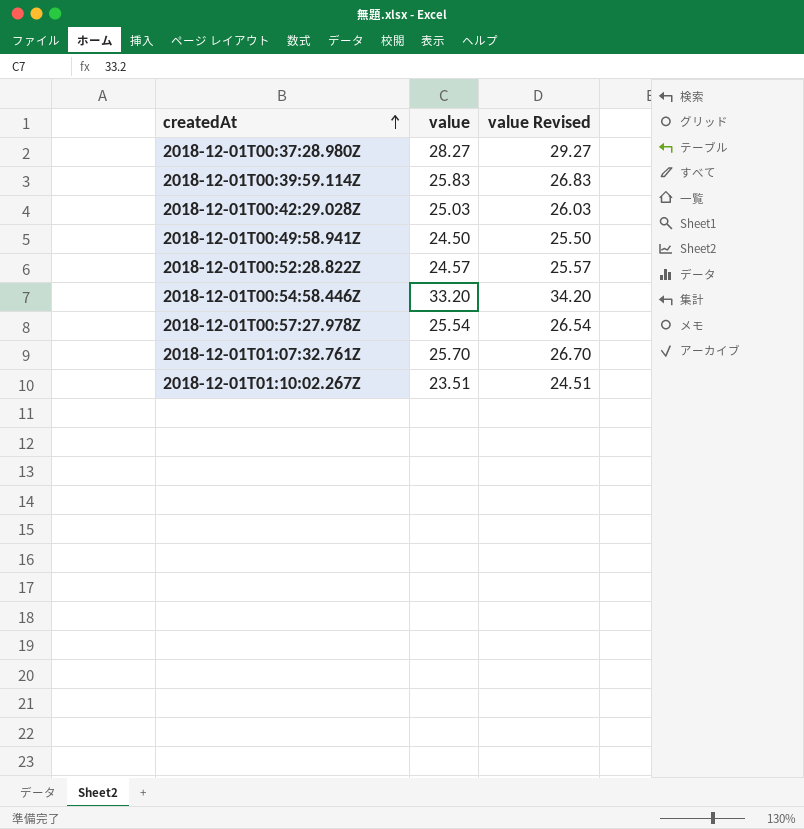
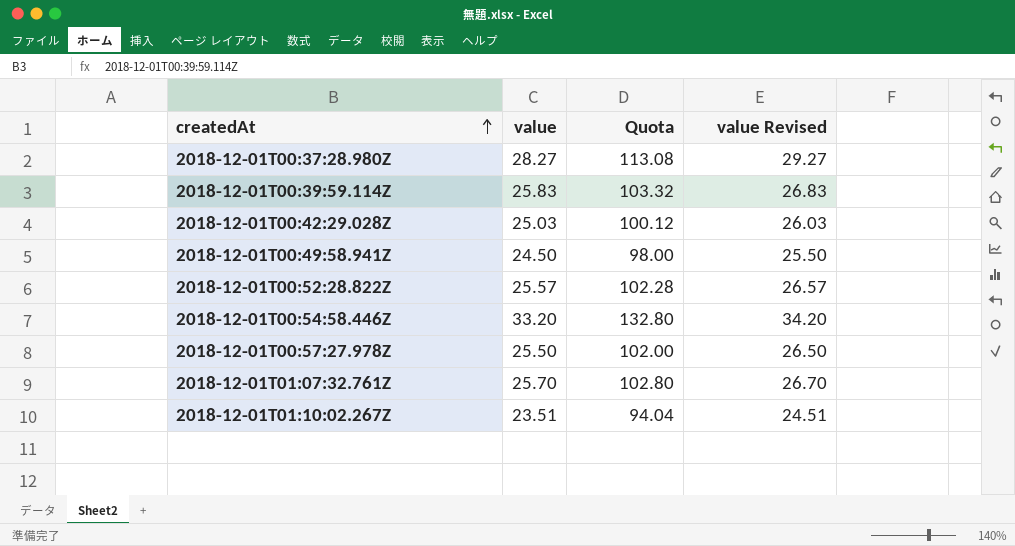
column Quota | formula: none -> [value] * 4
2018-12-01T00:52:28.822Z | value: 24.57 -> 25.57
2018-12-01T00:52:28.822Z | value Revised: 25.57 -> 26.57
2018-12-01T00:57:27.978Z | value: 25.54 -> 25.50
2018-12-01T00:57:27.978Z | value Revised: 26.54 -> 26.50

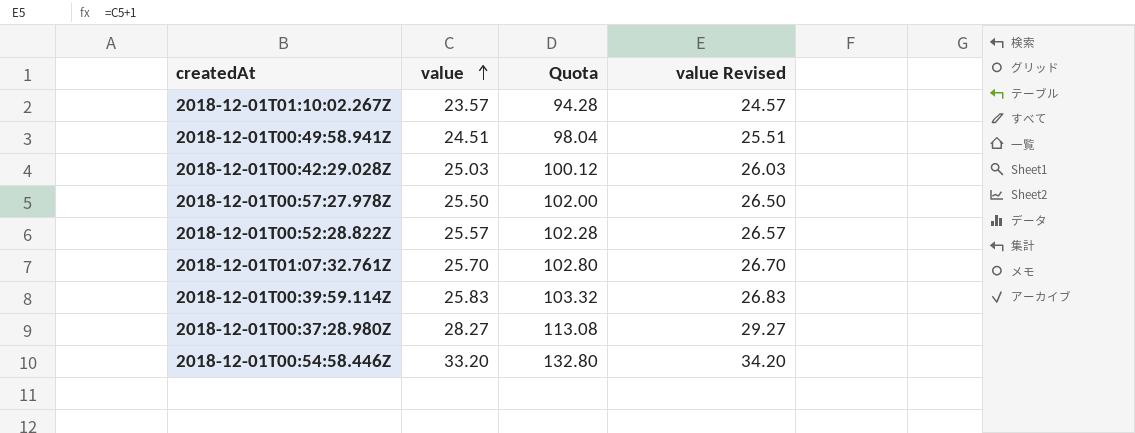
row order: createdAt ascending -> value ascending
2018-12-01T01:10:02.267Z | value: 23.51 -> 23.57
2018-12-01T01:10:02.267Z | Quota: 94.04 -> 94.28
2018-12-01T01:10:02.267Z | value Revised: 24.51 -> 24.57
2018-12-01T00:49:58.941Z | value: 24.50 -> 24.51
2018-12-01T00:49:58.941Z | Quota: 98.00 -> 98.04
2018-12-01T00:49:58.941Z | value Revised: 25.50 -> 25.51

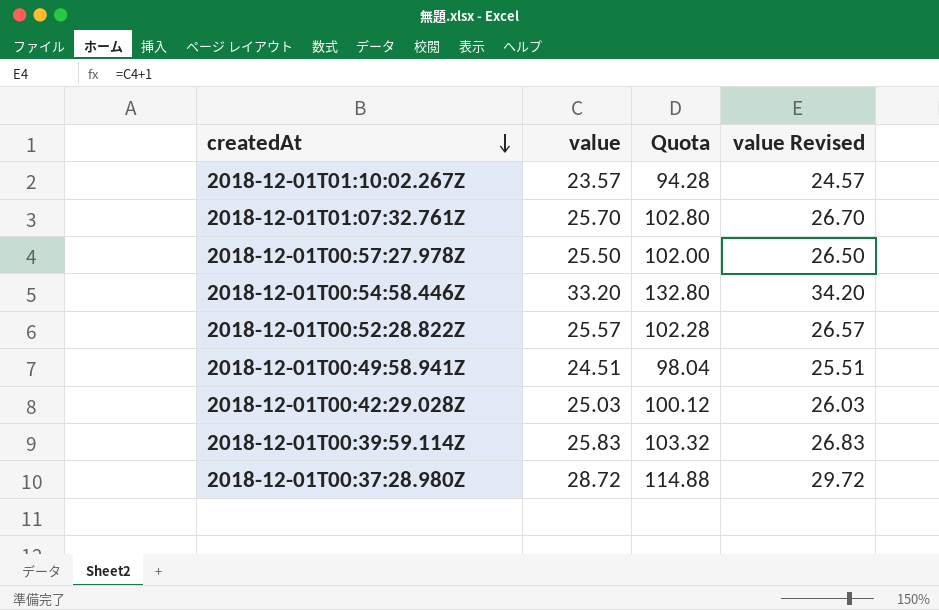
row order: value ascending -> createdAt descending
2018-12-01T00:37:28.980Z | value: 28.27 -> 28.72
2018-12-01T00:37:28.980Z | Quota: 113.08 -> 114.88
2018-12-01T00:37:28.980Z | value Revised: 29.27 -> 29.72

